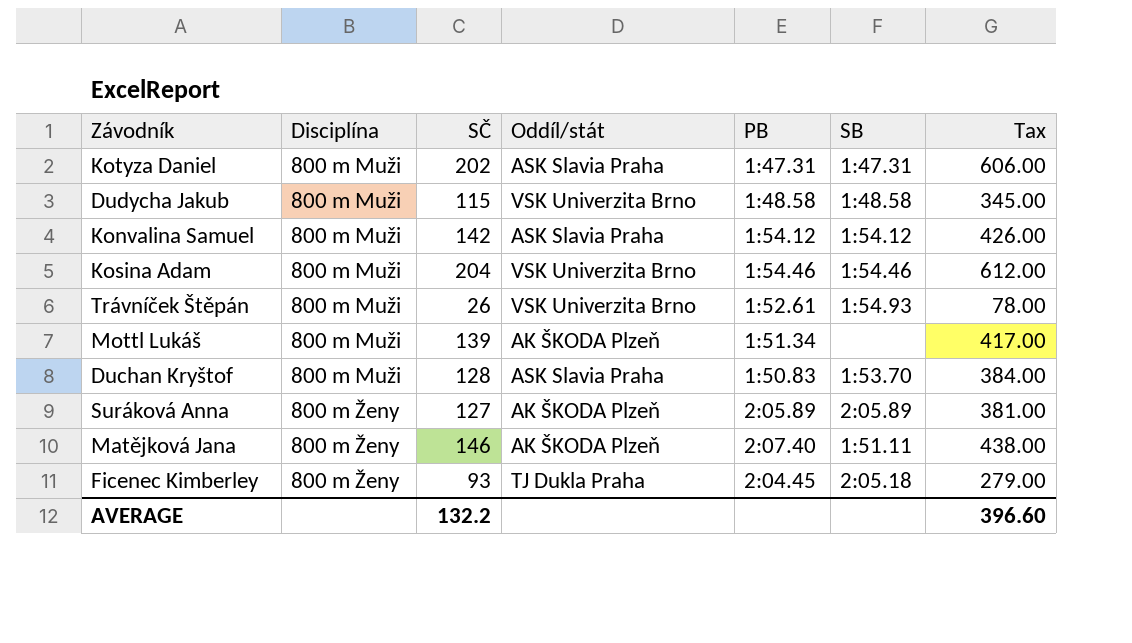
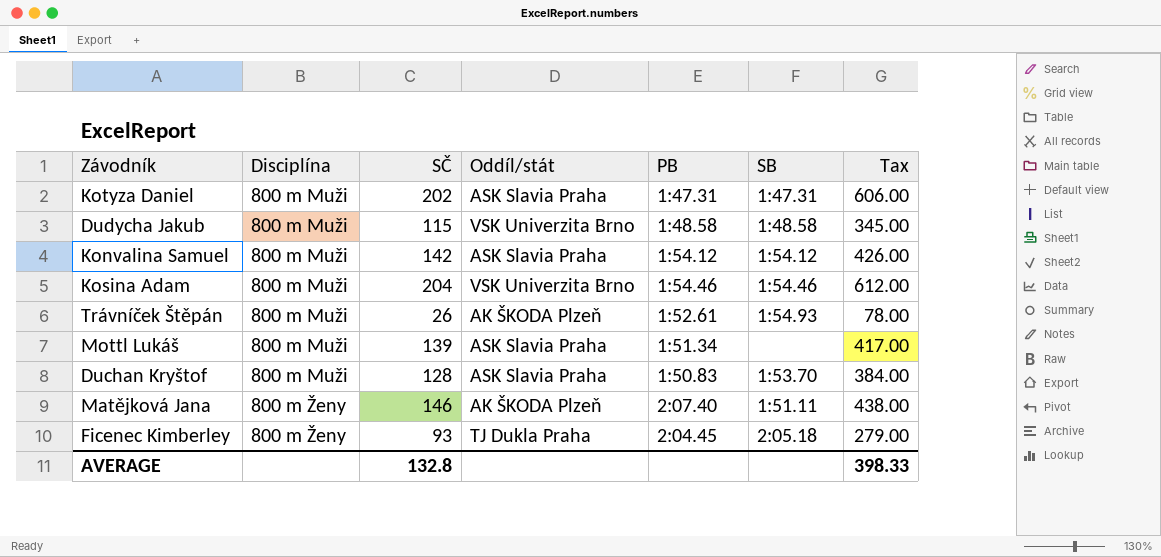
row Suráková Anna: 800 m Ženy | 127 | AK ŠKODA Plzeň | 2:05.89 | 2:05.89 | 381.00 -> none
Trávníček Štěpán | Oddíl/stát: VSK Univerzita Brno -> AK ŠKODA Plzeň
Mottl Lukáš | Oddíl/stát: AK ŠKODA Plzeň -> ASK Slavia Praha
AVERAGE | SČ: 132.2 -> 132.8
AVERAGE | Tax: 396.60 -> 398.33

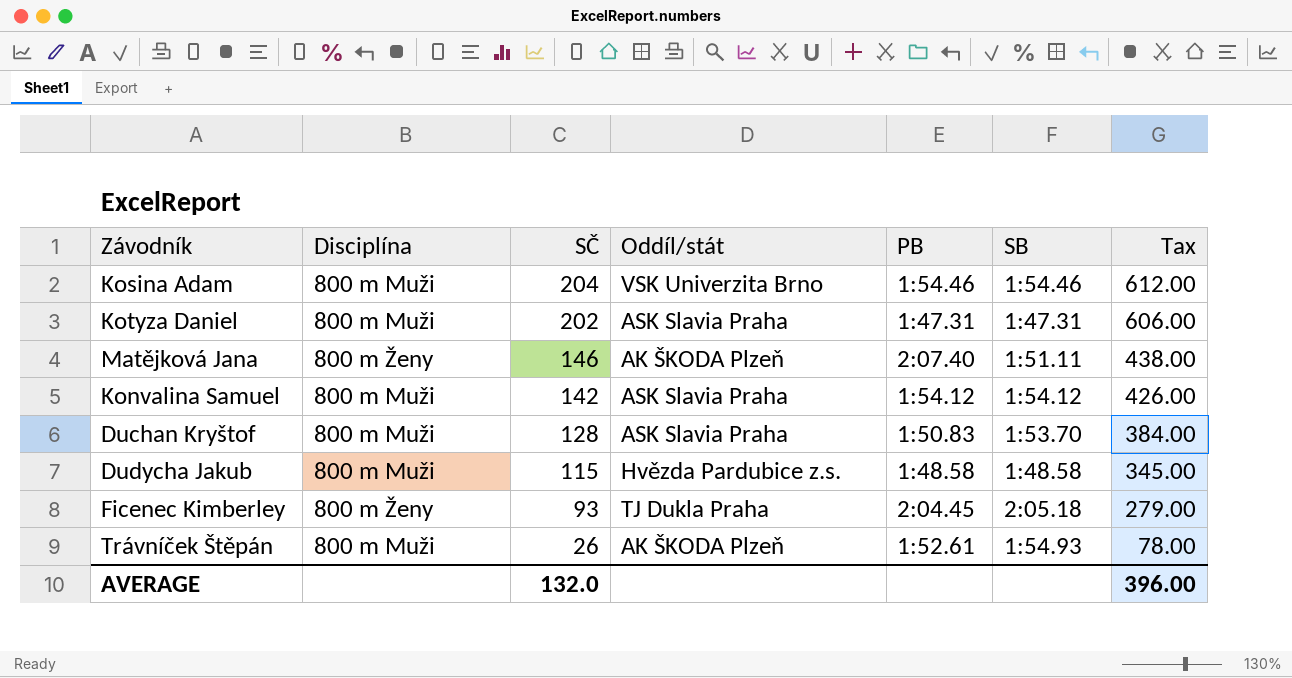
row order: Disciplína ascending -> SČ descending
row Mottl Lukáš: 800 m Muži | 139 | ASK Slavia Praha | 1:51.34 | none | 417.00 -> none
Dudycha Jakub | Oddíl/stát: VSK Univerzita Brno -> Hvězda Pardubice z.s.
AVERAGE | SČ: 132.8 -> 132.0
AVERAGE | Tax: 398.33 -> 396.00

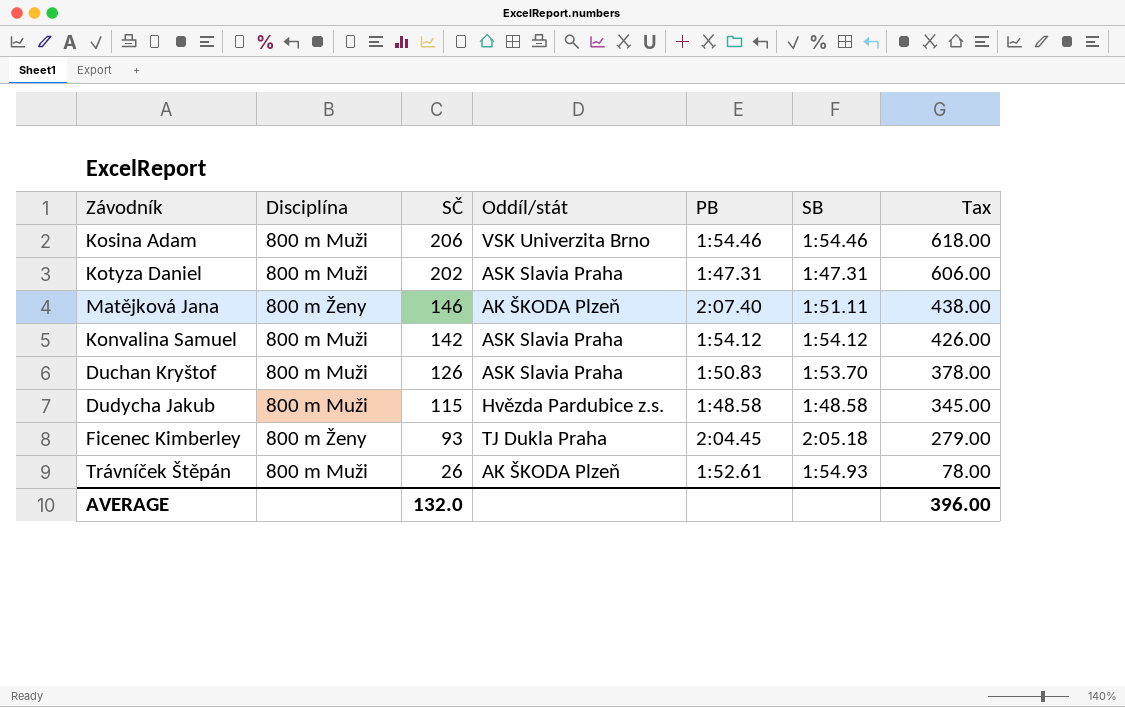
Kosina Adam | SČ: 204 -> 206
Kosina Adam | Tax: 612.00 -> 618.00
Duchan Kryštof | SČ: 128 -> 126
Duchan Kryštof | Tax: 384.00 -> 378.00

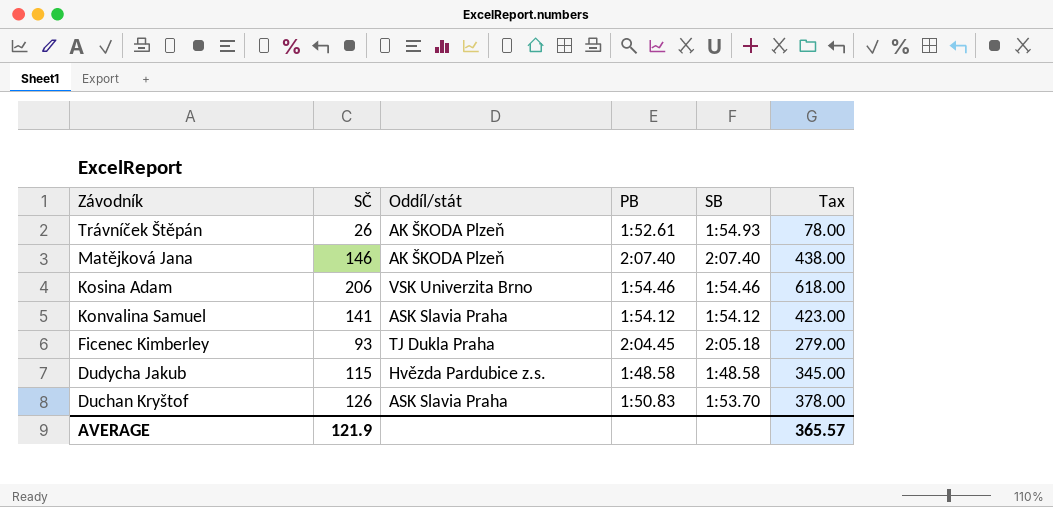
row order: SČ descending -> Závodník descending
column Disciplína | position: 2 -> none
row Kotyza Daniel: 800 m Muži | 202 | ASK Slavia Praha | 1:47.31 | 1:47.31 | 606.00 -> none
Matějková Jana | SB: 1:51.11 -> 2:07.40
Konvalina Samuel | SČ: 142 -> 141
Konvalina Samuel | Tax: 426.00 -> 423.00
AVERAGE | SČ: 132.0 -> 121.9
AVERAGE | Tax: 396.00 -> 365.57

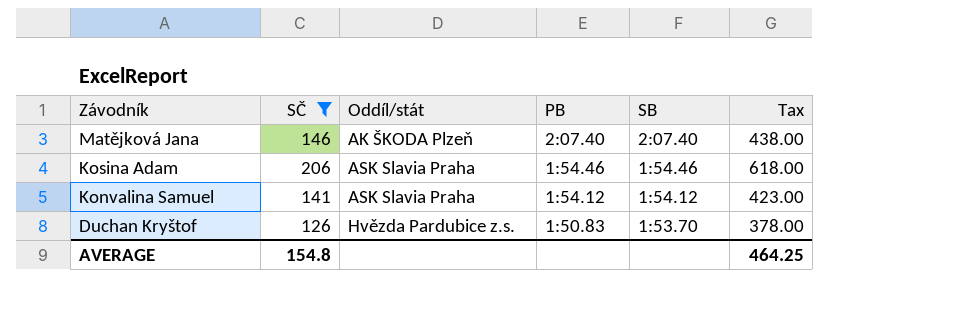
filter: none -> SČ >= 126
Kosina Adam | Oddíl/stát: VSK Univerzita Brno -> ASK Slavia Praha
Duchan Kryštof | Oddíl/stát: ASK Slavia Praha -> Hvězda Pardubice z.s.
AVERAGE | SČ: 121.9 -> 154.8
AVERAGE | Tax: 365.57 -> 464.25

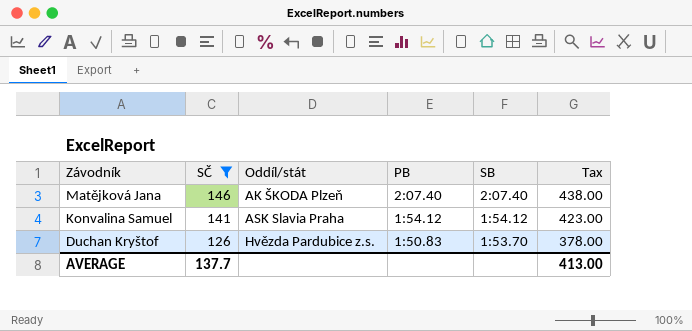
row Kosina Adam: 206 | ASK Slavia Praha | 1:54.46 | 1:54.46 | 618.00 -> none
AVERAGE | SČ: 154.8 -> 137.7
AVERAGE | Tax: 464.25 -> 413.00

